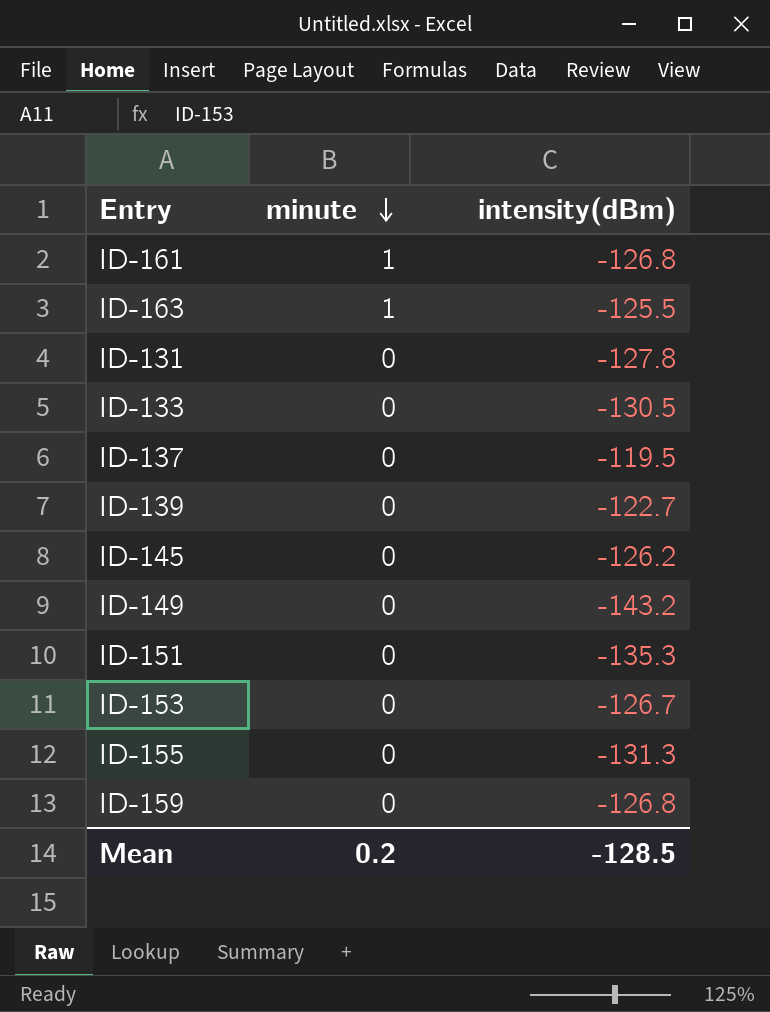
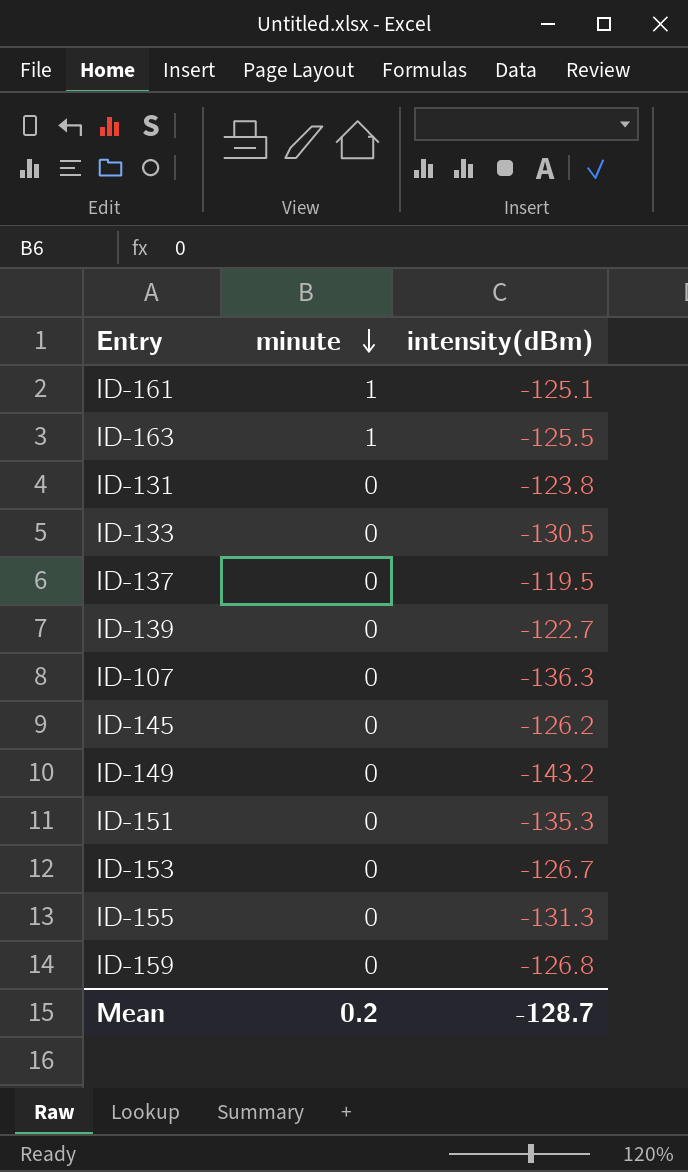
ID-161 | intensity(dBm): -126.8 -> -125.1
ID-131 | intensity(dBm): -127.8 -> -123.8
row ID-107: none -> 0 | -136.3
Mean | intensity(dBm): -128.5 -> -128.7

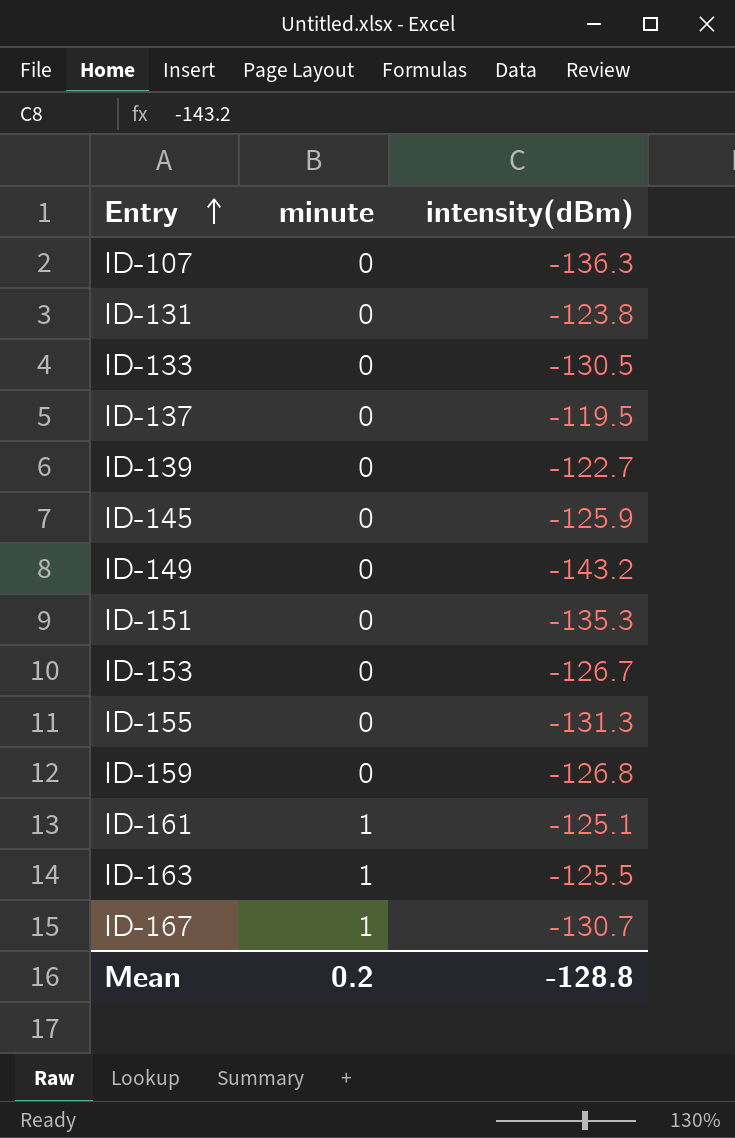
row order: minute descending -> Entry ascending
ID-145 | intensity(dBm): -126.2 -> -125.9
row ID-167: none -> 1 | -130.7
Mean | intensity(dBm): -128.7 -> -128.8

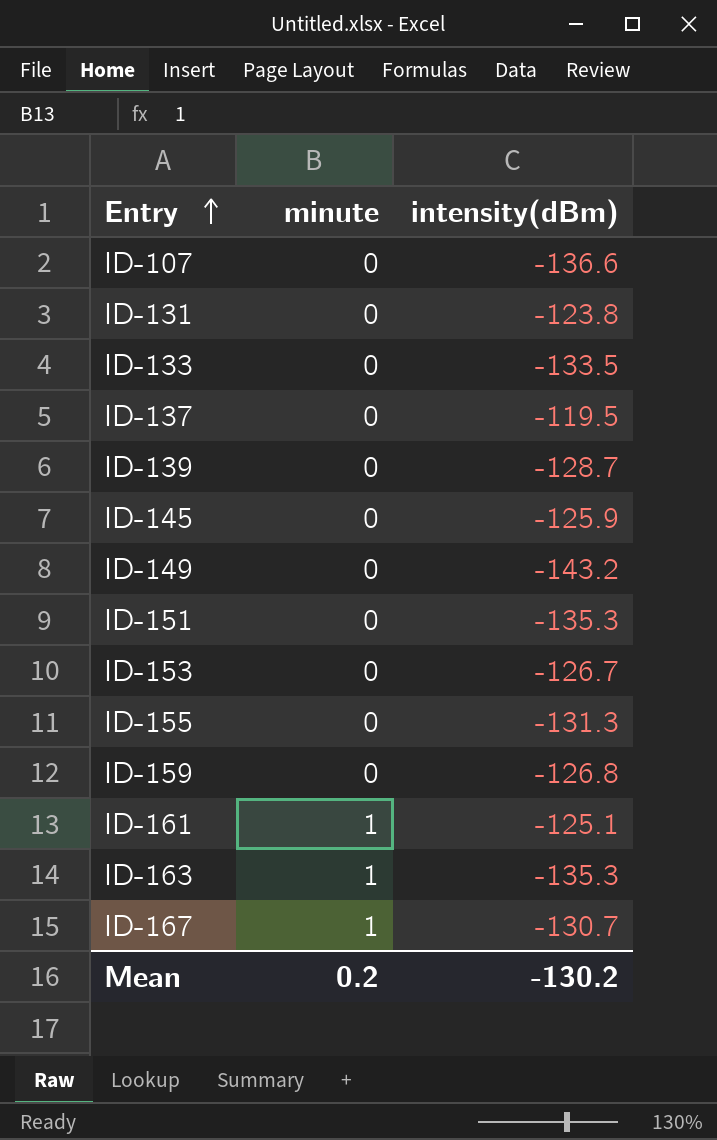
ID-107 | intensity(dBm): -136.3 -> -136.6
ID-133 | intensity(dBm): -130.5 -> -133.5
ID-139 | intensity(dBm): -122.7 -> -128.7
ID-163 | intensity(dBm): -125.5 -> -135.3
Mean | intensity(dBm): -128.8 -> -130.2

